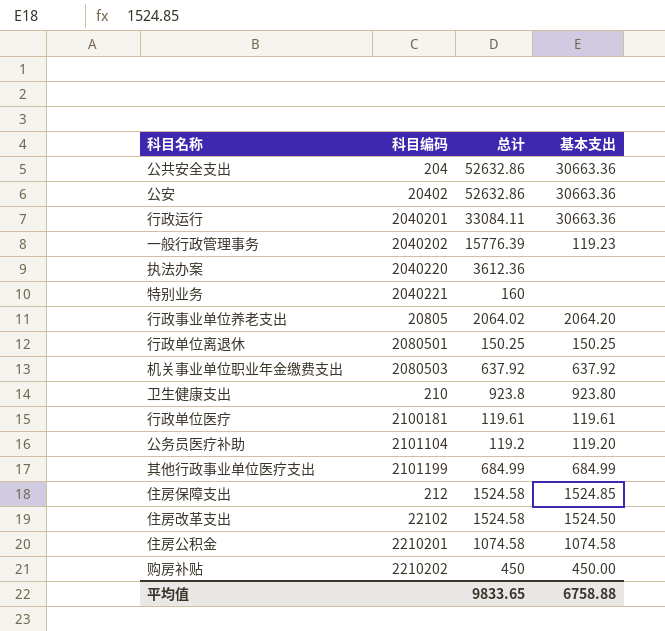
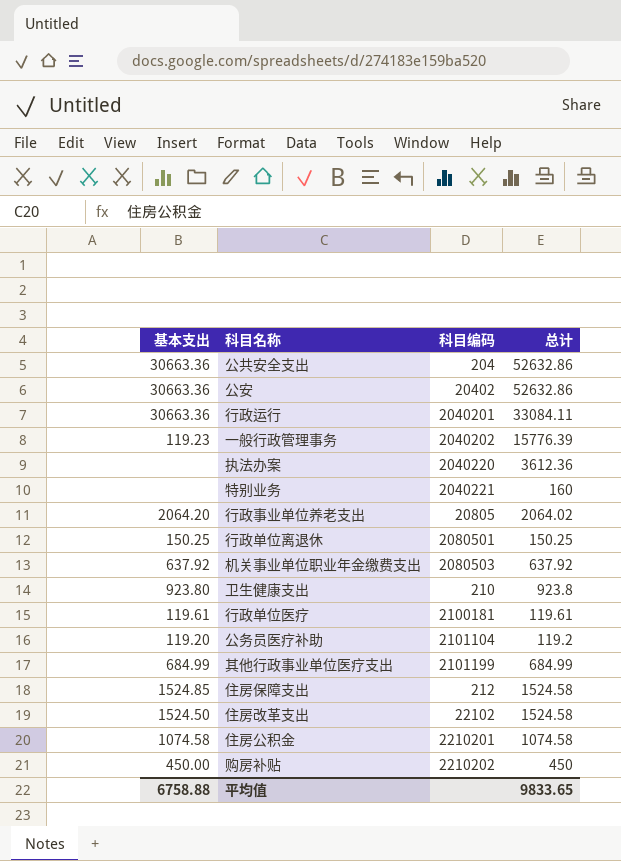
column 基本支出 | position: 4 -> 1

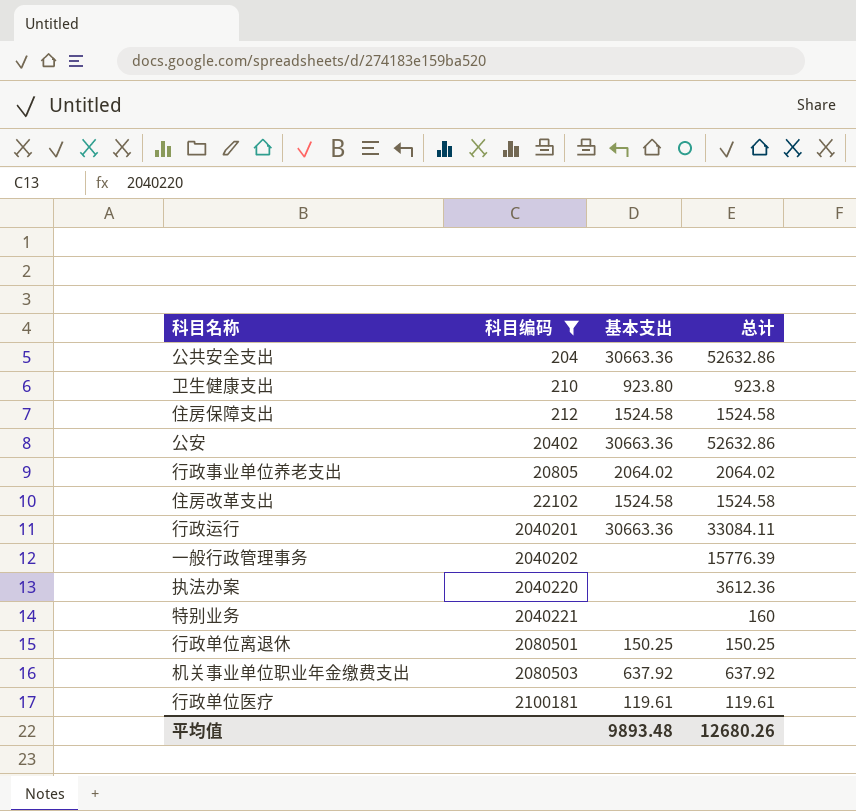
filter: none -> 科目编码 <= 2100181
row order: none -> 科目编码 ascending
column 基本支出 | position: 1 -> 3
住房保障支出 | 基本支出: 1524.85 -> 1524.58
行政事业单位养老支出 | 基本支出: 2064.20 -> 2064.02
住房改革支出 | 基本支出: 1524.50 -> 1524.58
一般行政管理事务 | 基本支出: 119.23 -> none
平均值 | 基本支出: 6758.88 -> 9893.48
平均值 | 总计: 9833.65 -> 12680.26

